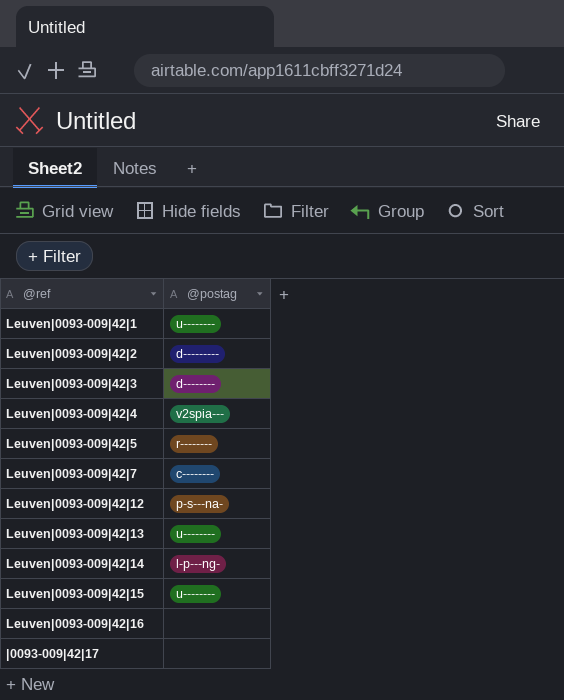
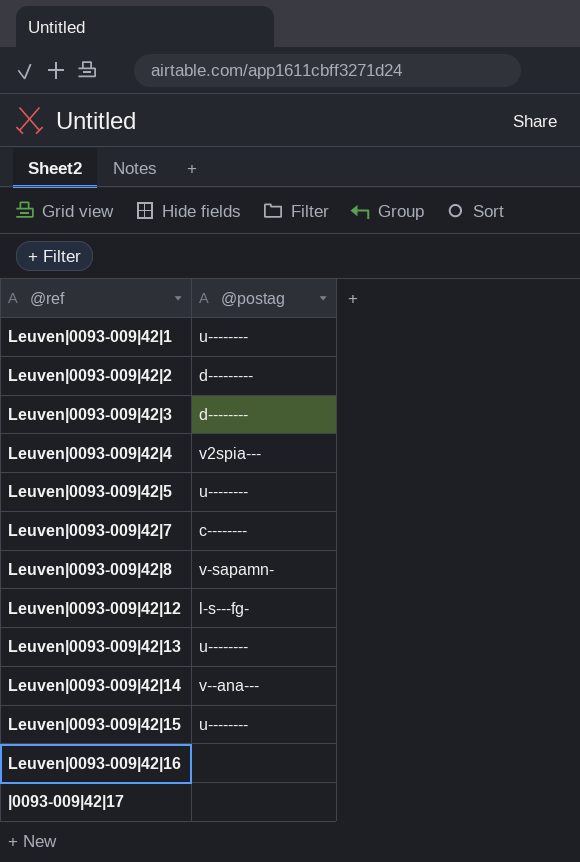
Leuven|0093-009|42|5 | @postag: r-------- -> u--------
row Leuven|0093-009|42|8: none -> v-sapamn-
Leuven|0093-009|42|12 | @postag: p-s---na- -> l-s---fg-
Leuven|0093-009|42|14 | @postag: l-p---ng- -> v--ana---

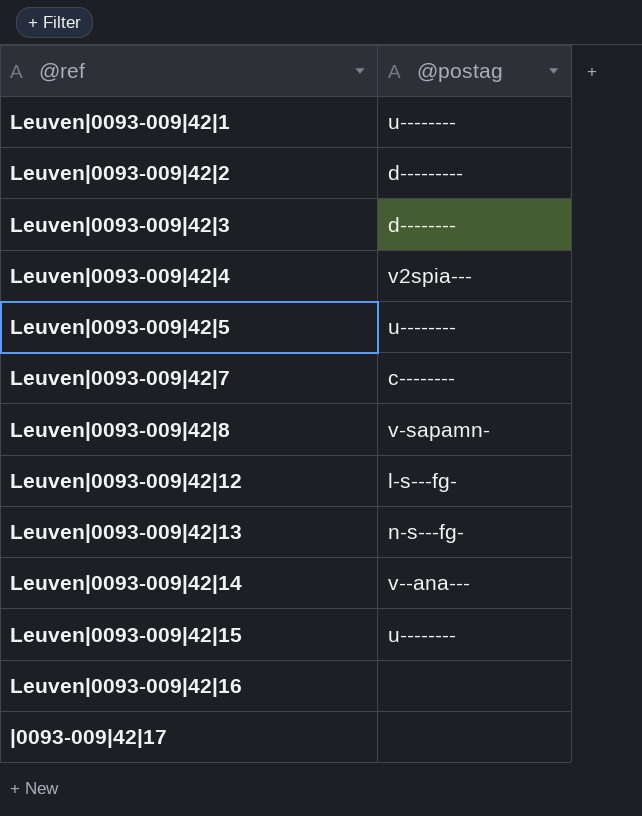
Leuven|0093-009|42|13 | @postag: u-------- -> n-s---fg-

